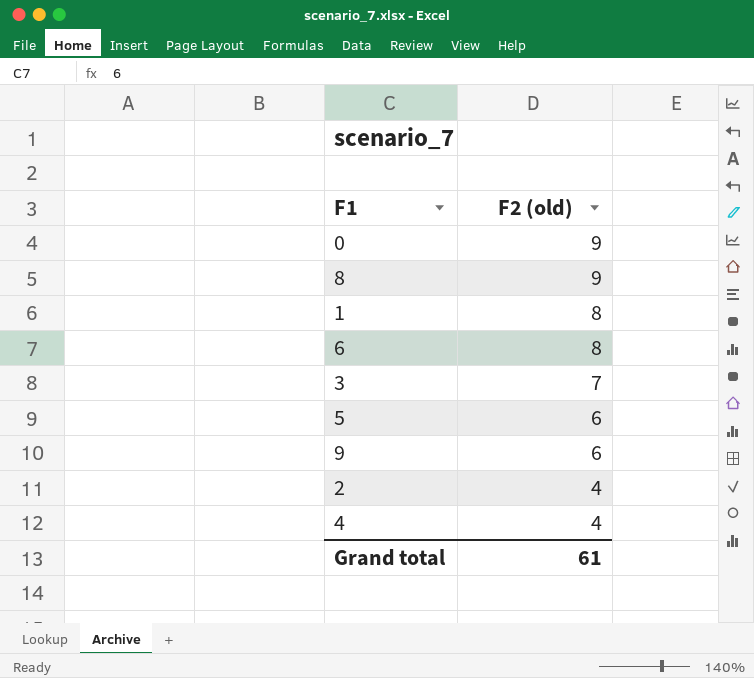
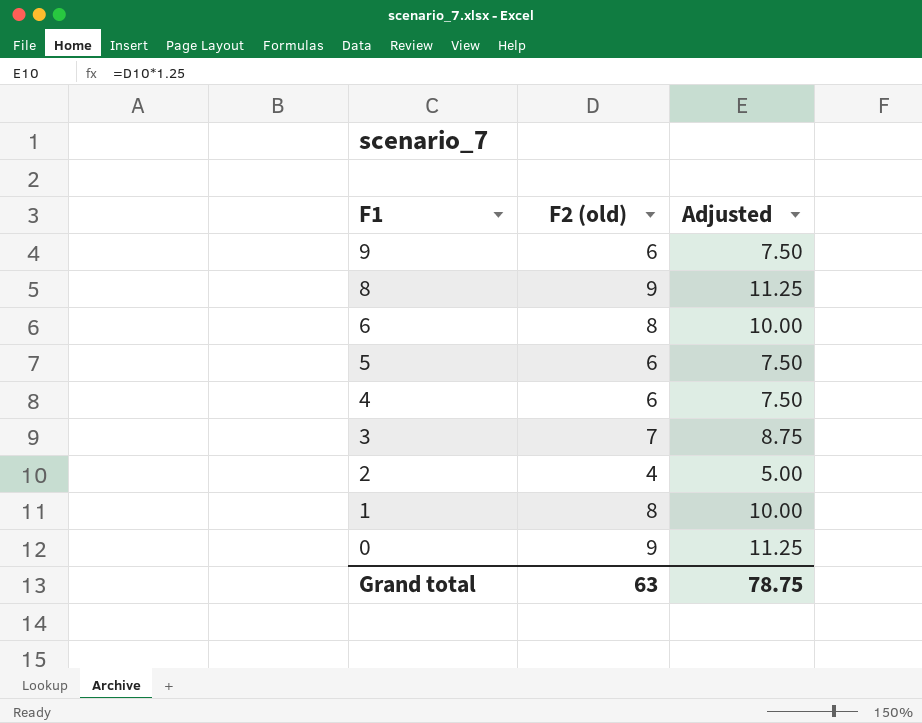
row order: F2 (old) descending -> F1 descending
column Adjusted | formula: none -> [F2 (old)] * 1.25
4 | F2 (old): 4 -> 6
Grand total | F2 (old): 61 -> 63

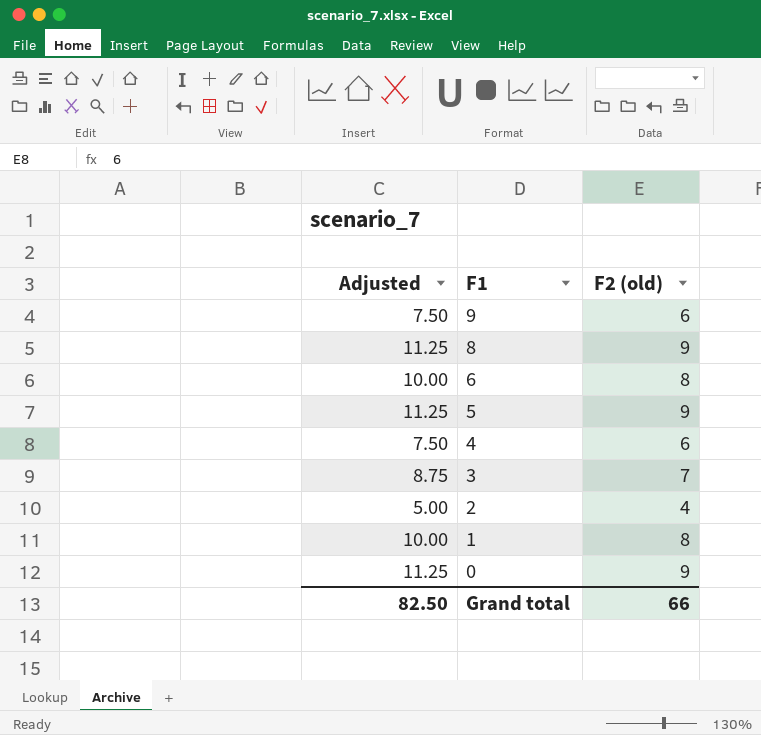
column Adjusted | position: 3 -> 1
5 | Adjusted: 7.50 -> 11.25
5 | F2 (old): 6 -> 9
Grand total | Adjusted: 78.75 -> 82.50
Grand total | F2 (old): 63 -> 66

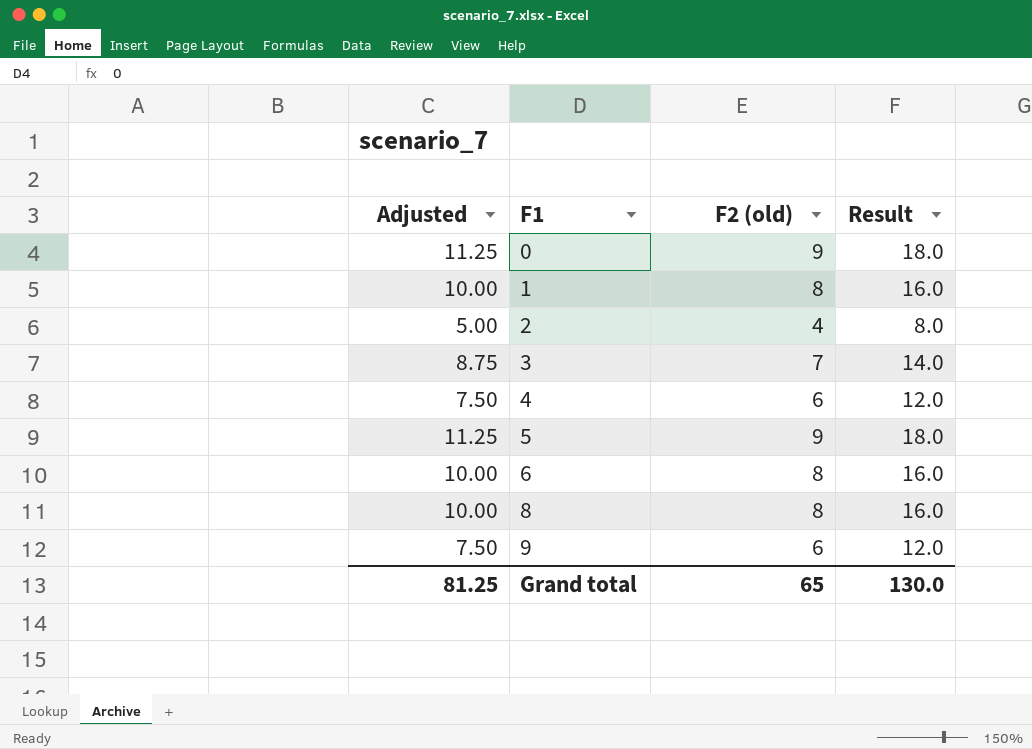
row order: F1 descending -> F1 ascending
column Result | formula: none -> [F2 (old)] * 2
8 | Adjusted: 11.25 -> 10.00
8 | F2 (old): 9 -> 8
Grand total | Adjusted: 82.50 -> 81.25
Grand total | F2 (old): 66 -> 65

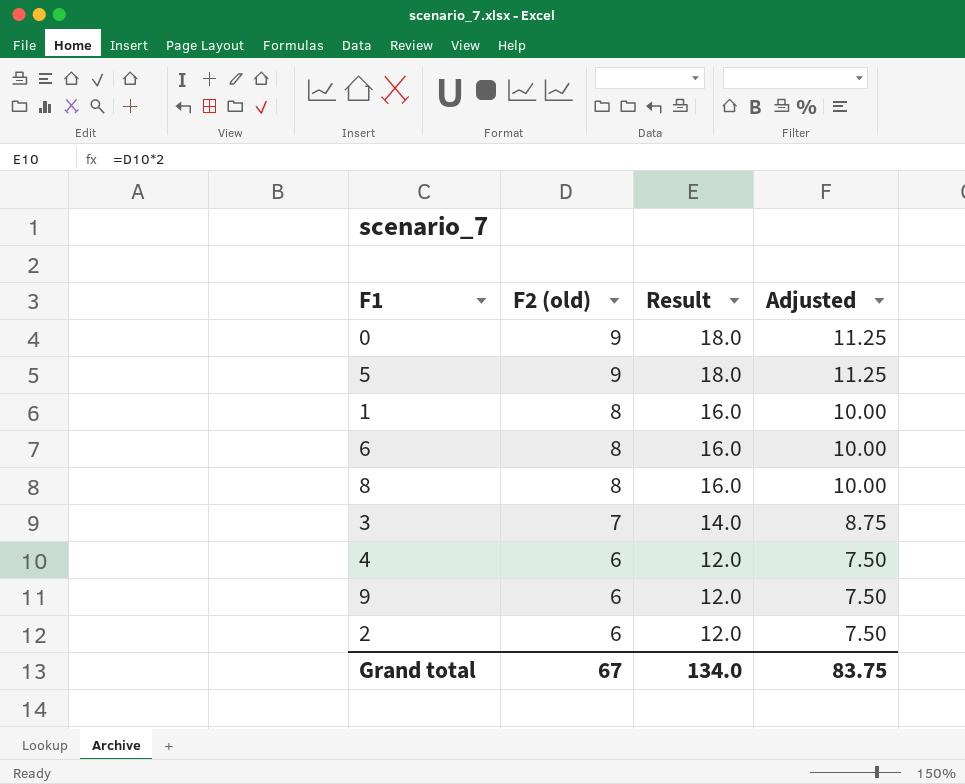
row order: F1 ascending -> F2 (old) descending
column Adjusted | position: 1 -> 4
2 | F2 (old): 4 -> 6
2 | Result: 8.0 -> 12.0
2 | Adjusted: 5.00 -> 7.50
Grand total | F2 (old): 65 -> 67
Grand total | Result: 130.0 -> 134.0
Grand total | Adjusted: 81.25 -> 83.75

